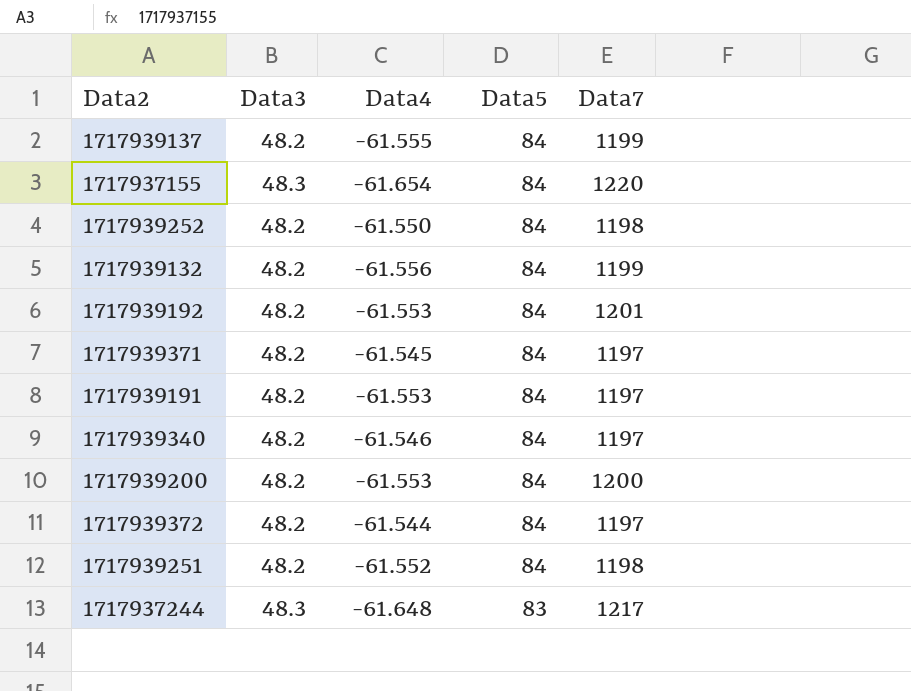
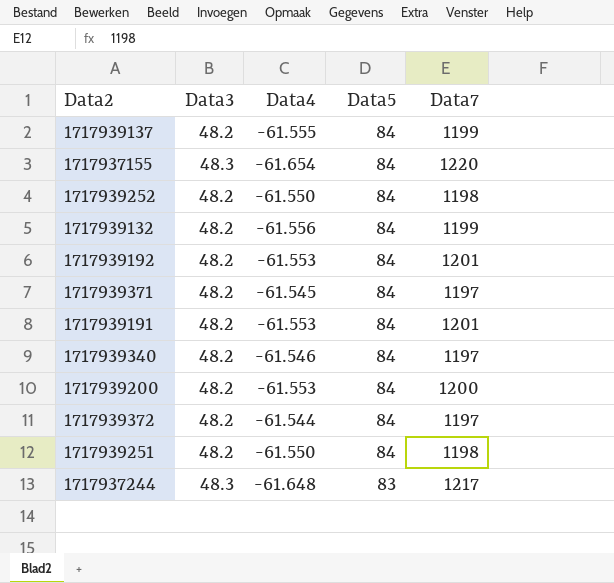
1717939191 | Data7: 1197 -> 1201
1717939251 | Data4: -61.552 -> -61.550

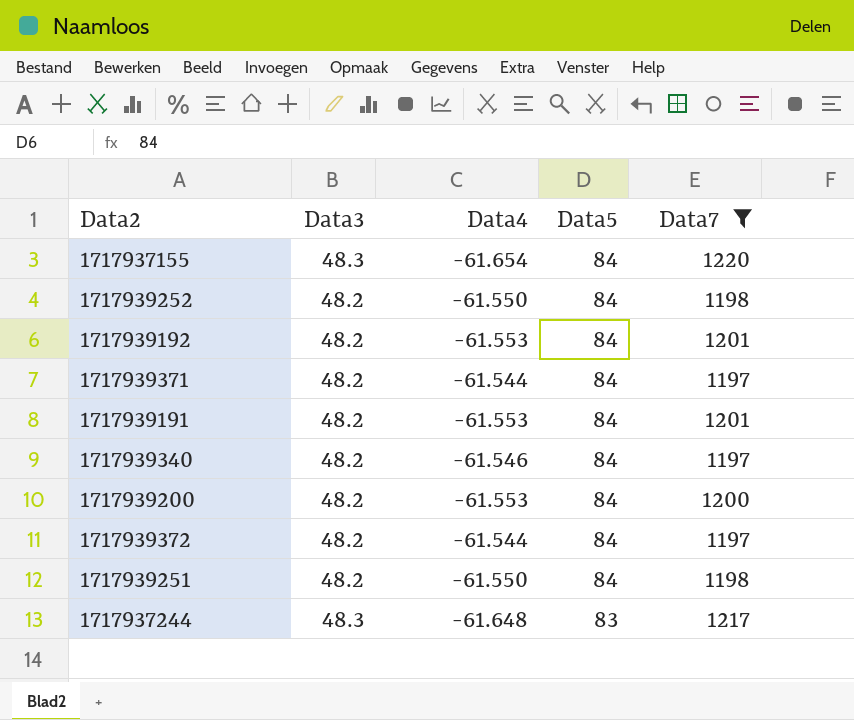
filter: none -> Data7 != 1199
1717939371 | Data4: -61.545 -> -61.544

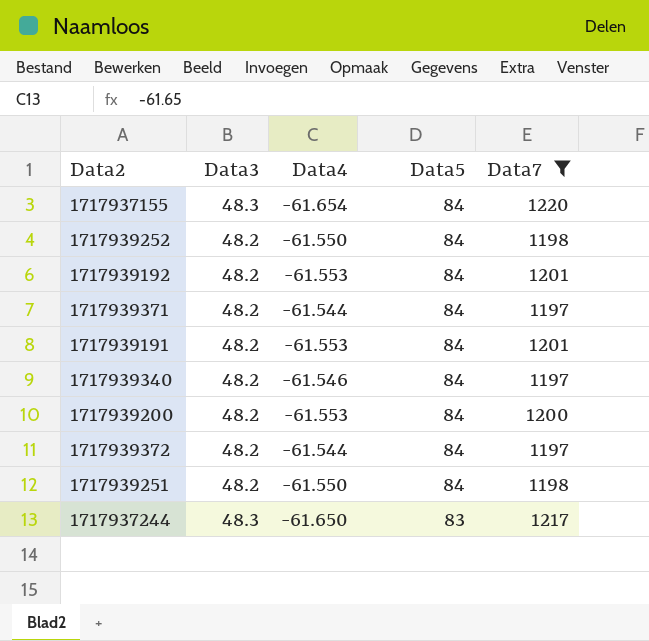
1717937244 | Data4: -61.648 -> -61.650

